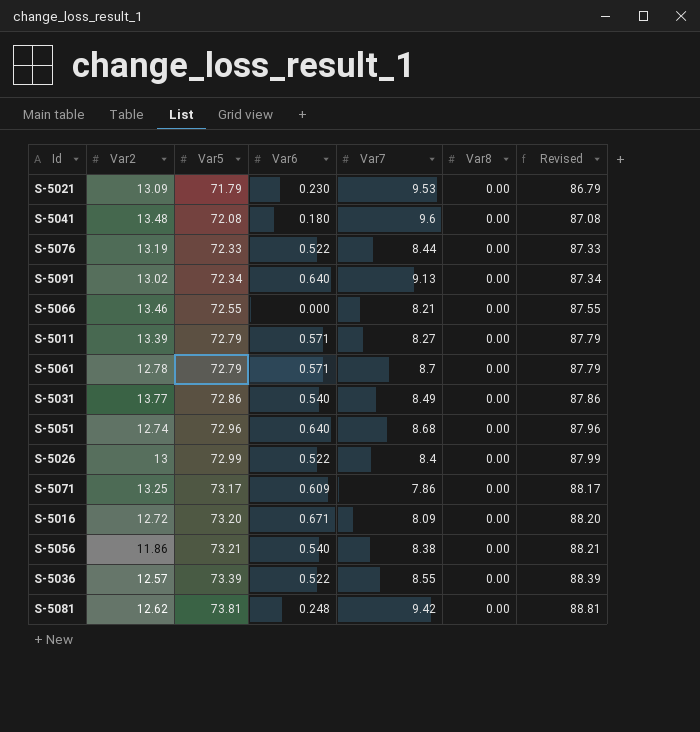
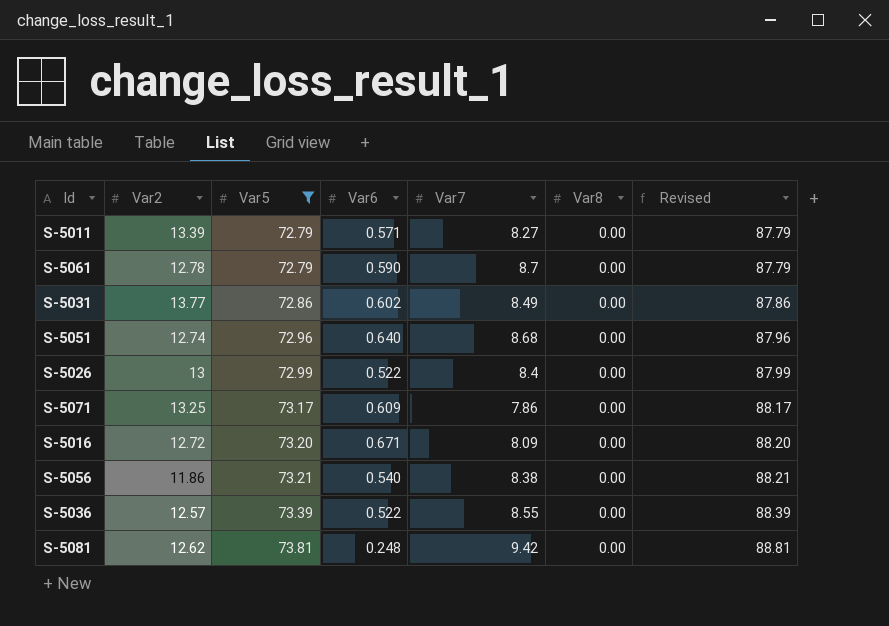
filter: none -> Var5 >= 72.79
S-5061 | Var6: 0.571 -> 0.590
S-5031 | Var6: 0.540 -> 0.602

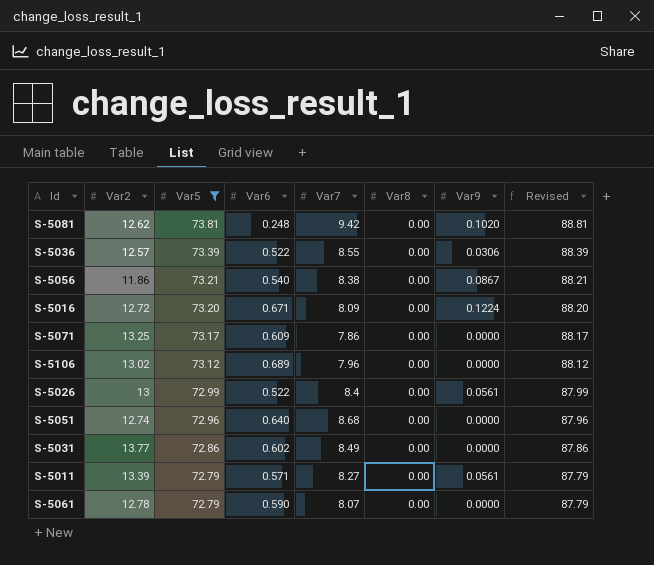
row order: Var5 ascending -> Var5 descending
column Var9 | position: none -> 7
row S-5106: none -> 13.02 | 73.12 | 0.689 | 7.96 | 0.00 | 0.0000 | 88.12
S-5061 | Var7: 8.7 -> 8.07

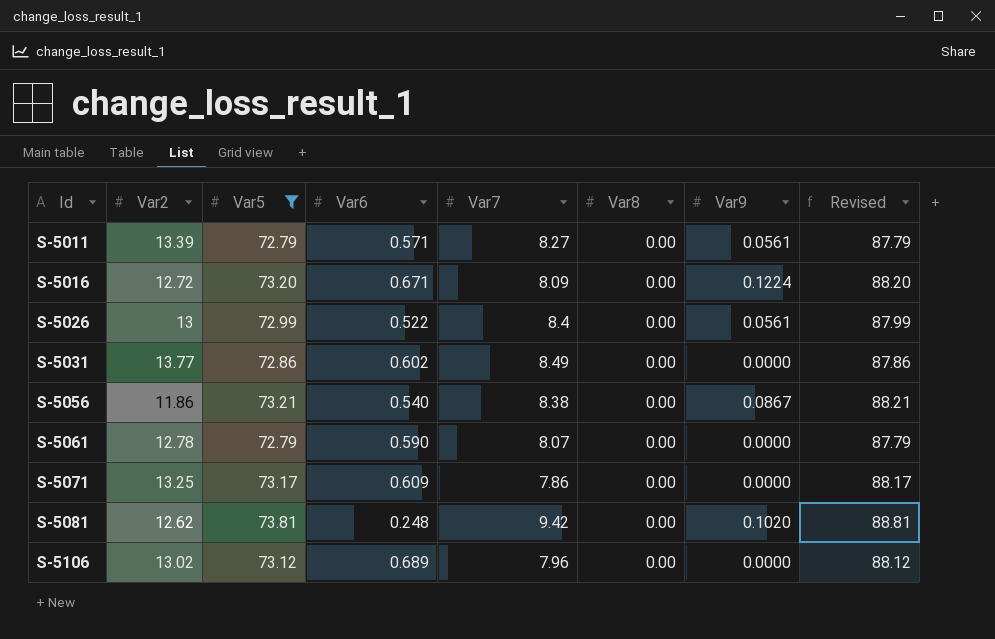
row order: Var5 descending -> Id ascending
row S-5036: 12.57 | 73.39 | 0.522 | 8.55 | 0.00 | 0.0306 | 88.39 -> none
row S-5051: 12.74 | 72.96 | 0.640 | 8.68 | 0.00 | 0.0000 | 87.96 -> none

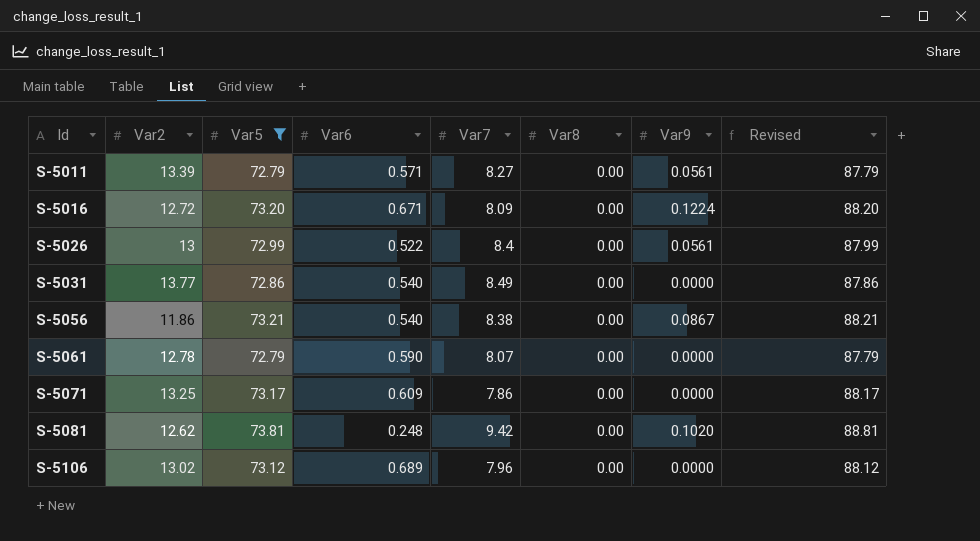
S-5031 | Var6: 0.602 -> 0.540

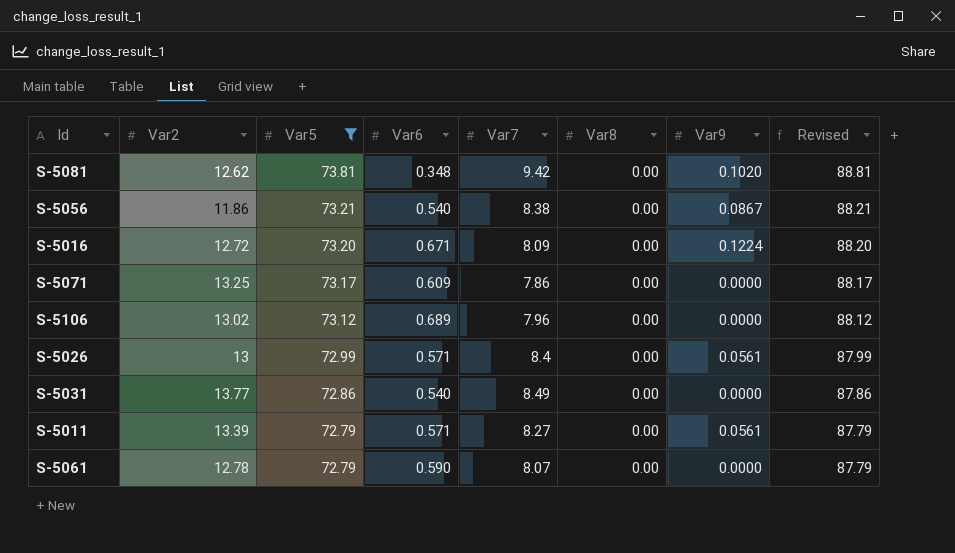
row order: Id ascending -> Var5 descending
S-5081 | Var6: 0.248 -> 0.348
S-5026 | Var6: 0.522 -> 0.571

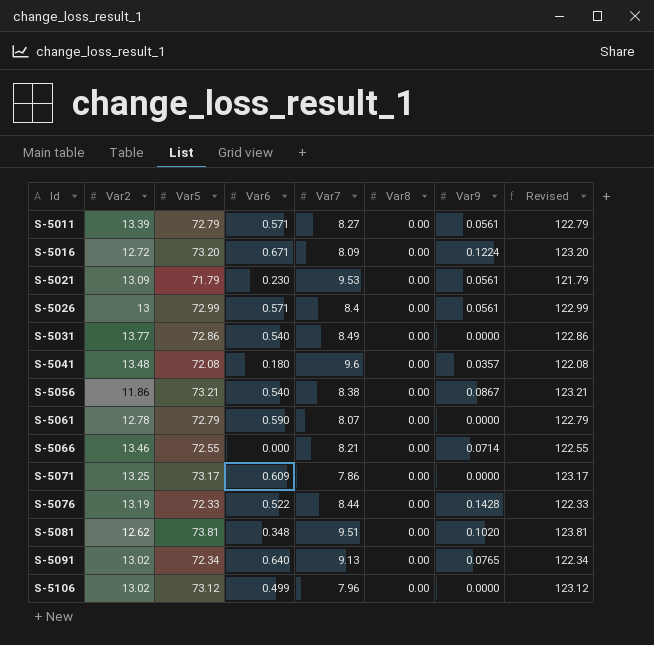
filter: Var5 >= 72.79 -> none
row order: Var5 descending -> Id ascending
column Revised | formula: [Var5] + 15 -> [Var5] + 50
S-5081 | Var7: 9.42 -> 9.51
S-5106 | Var6: 0.689 -> 0.499

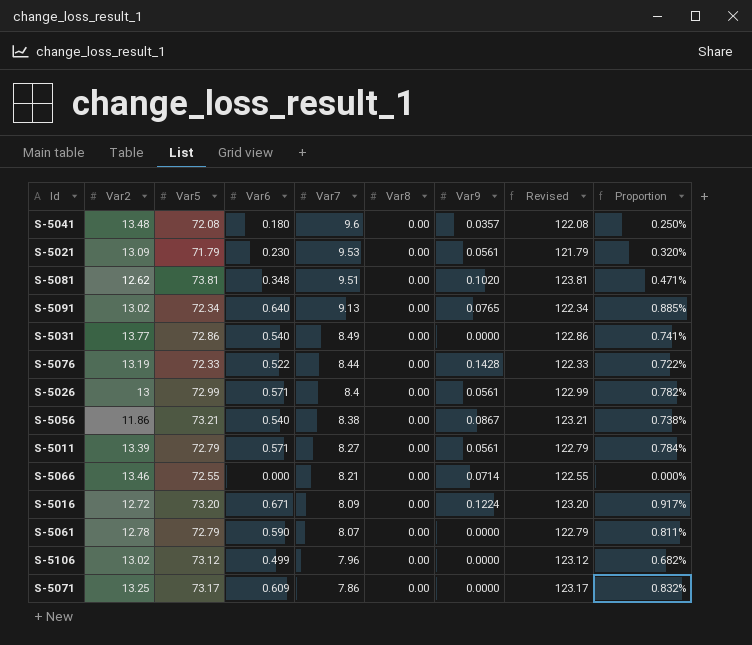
row order: Id ascending -> Var7 descending
column Proportion | formula: none -> [Var6] / [Var5]

